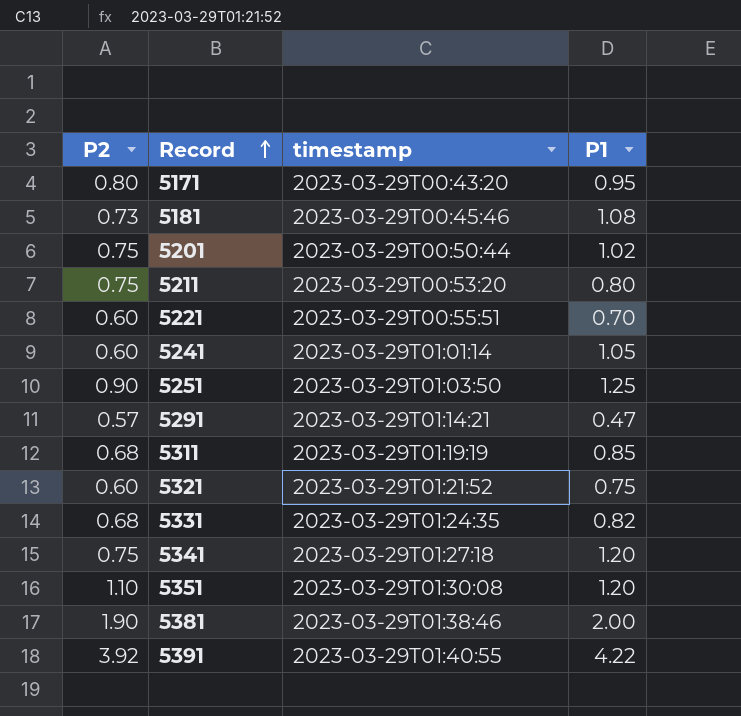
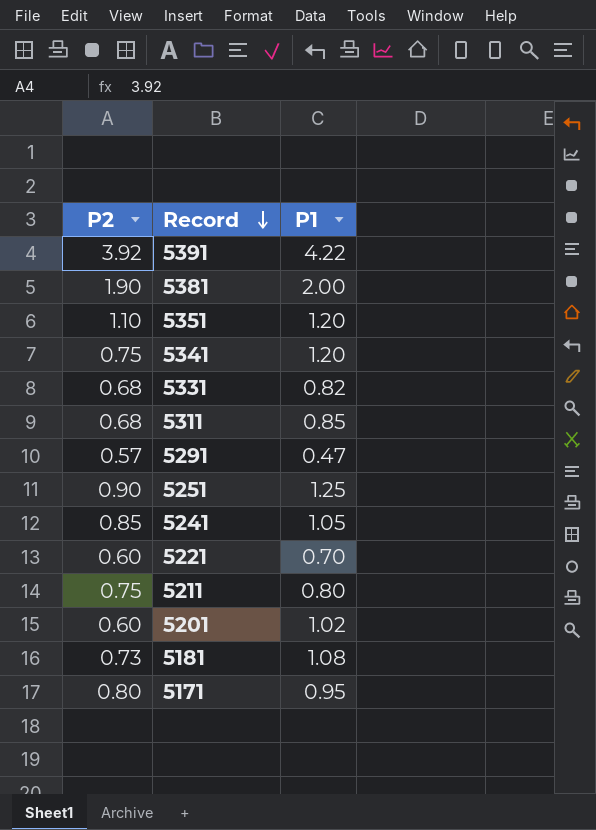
row order: Record ascending -> Record descending
column timestamp | position: 3 -> none
row 5321: 0.60 | 2023-03-29T01:21:52 | 0.75 -> none
5241 | P2: 0.60 -> 0.85
5201 | P2: 0.75 -> 0.60

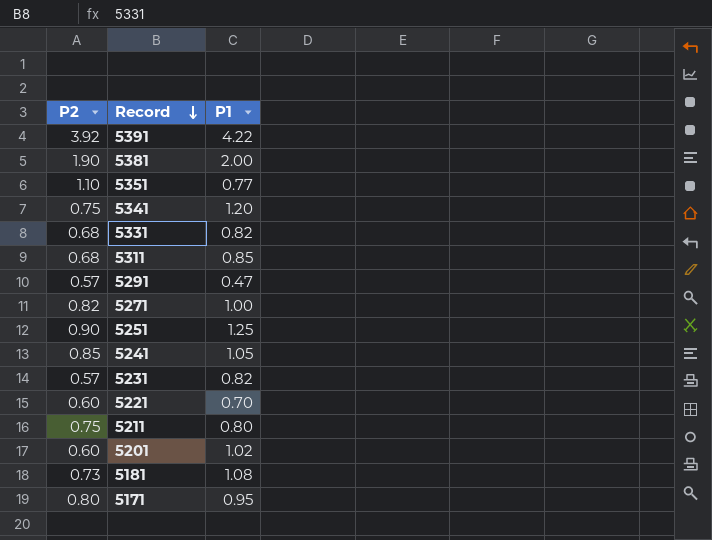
5351 | P1: 1.20 -> 0.77
row 5271: none -> 0.82 | 1.00
row 5231: none -> 0.57 | 0.82

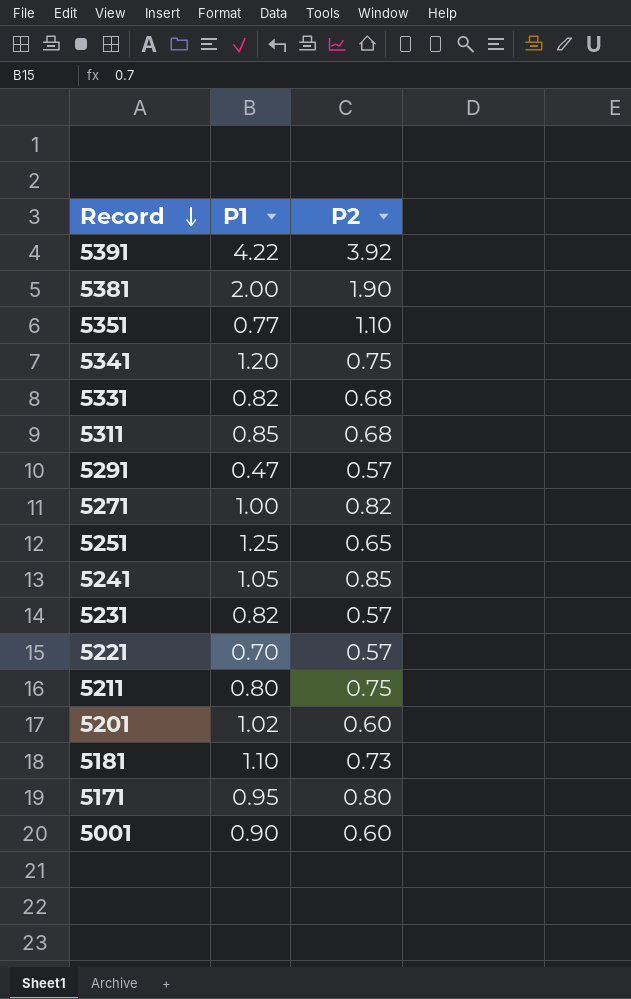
column P2 | position: 1 -> 3
5251 | P2: 0.90 -> 0.65
5221 | P2: 0.60 -> 0.57
5181 | P1: 1.08 -> 1.10
row 5001: none -> 0.90 | 0.60

